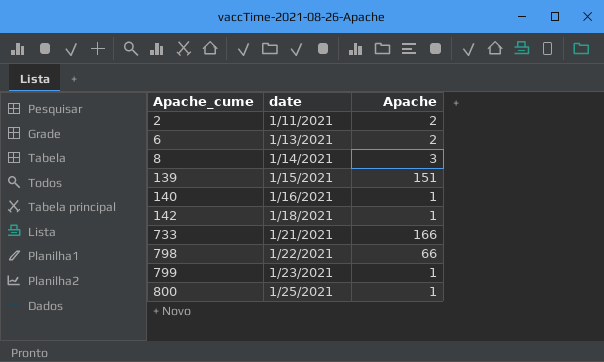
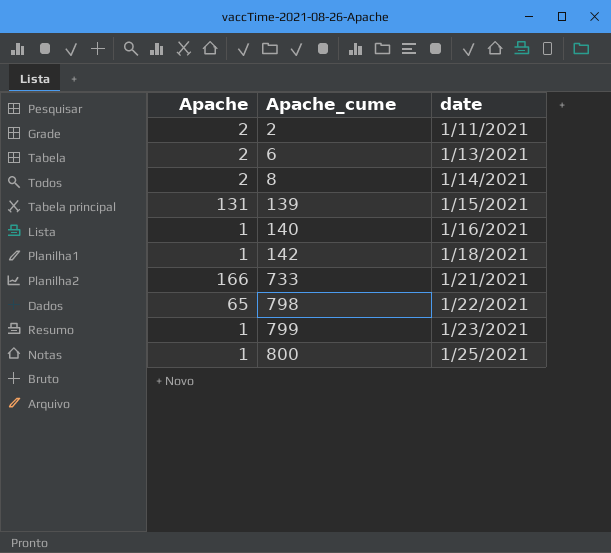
column Apache | position: 3 -> 1
8 | Apache: 3 -> 2
139 | Apache: 151 -> 131
798 | Apache: 66 -> 65

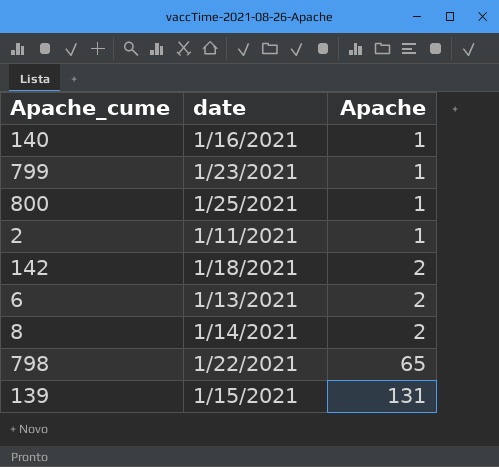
row order: Apache_cume ascending -> Apache ascending
column Apache | position: 1 -> 3
row 733: 166 | 1/21/2021 -> none
2 | Apache: 2 -> 1
142 | Apache: 1 -> 2

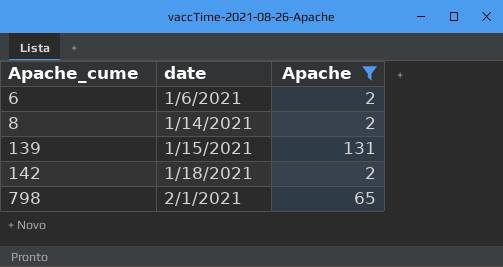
filter: none -> Apache != 1
row order: Apache ascending -> Apache_cume ascending
6 | date: 1/13/2021 -> 1/6/2021
798 | date: 1/22/2021 -> 2/1/2021

